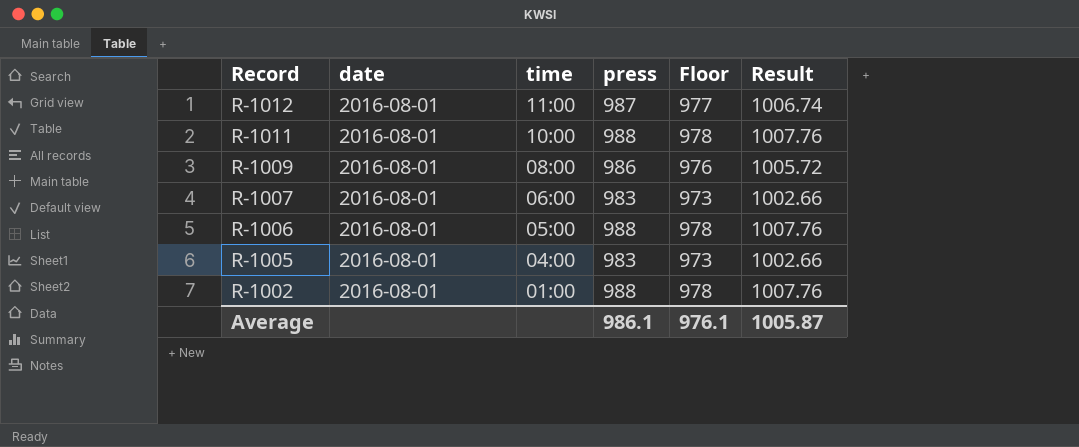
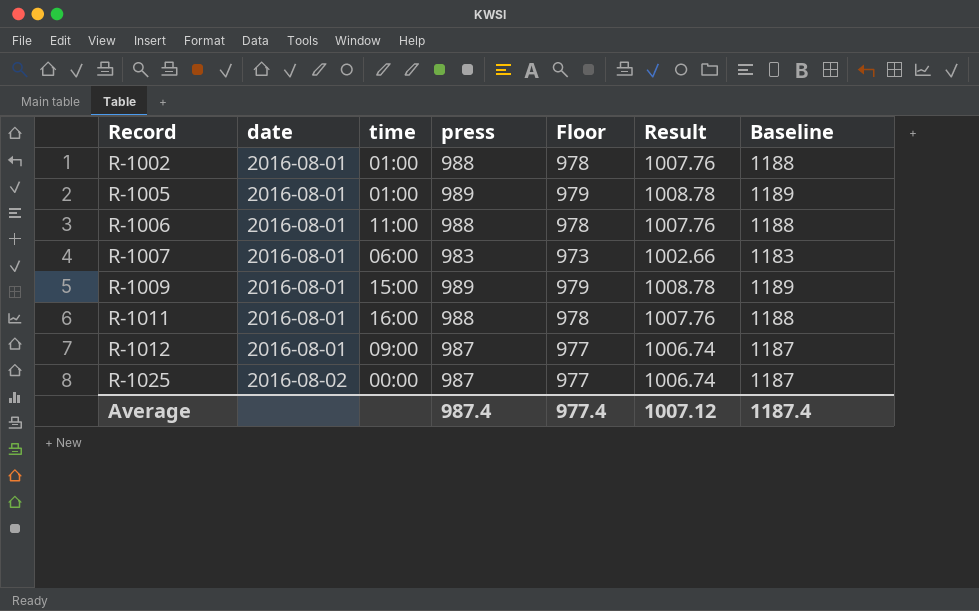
row order: Record descending -> Record ascending
column Baseline | formula: none -> [press] + 200
R-1005 | time: 04:00 -> 01:00
R-1005 | press: 983 -> 989
R-1005 | Floor: 973 -> 979
R-1005 | Result: 1002.66 -> 1008.78
R-1006 | time: 05:00 -> 11:00
R-1009 | time: 08:00 -> 15:00
R-1009 | press: 986 -> 989
R-1009 | Floor: 976 -> 979
R-1009 | Result: 1005.72 -> 1008.78
R-1011 | time: 10:00 -> 16:00
R-1012 | time: 11:00 -> 09:00
row R-1025: none -> 2016-08-02 | 00:00 | 987 | 977 | 1006.74 | 1187
Average | press: 986.1 -> 987.4
Average | Floor: 976.1 -> 977.4
Average | Result: 1005.87 -> 1007.12

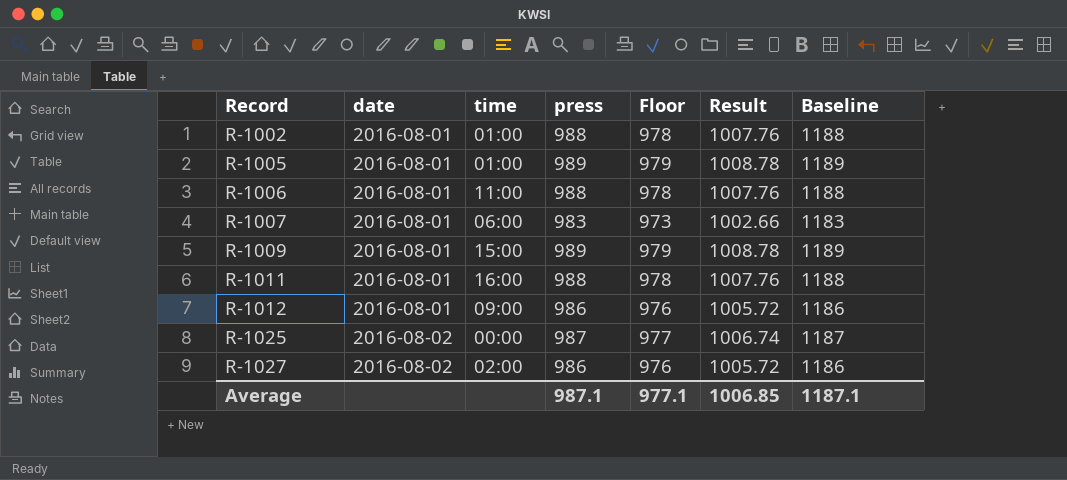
R-1012 | press: 987 -> 986
R-1012 | Floor: 977 -> 976
R-1012 | Result: 1006.74 -> 1005.72
R-1012 | Baseline: 1187 -> 1186
row R-1027: none -> 2016-08-02 | 02:00 | 986 | 976 | 1005.72 | 1186
Average | press: 987.4 -> 987.1
Average | Floor: 977.4 -> 977.1
Average | Result: 1007.12 -> 1006.85
Average | Baseline: 1187.4 -> 1187.1

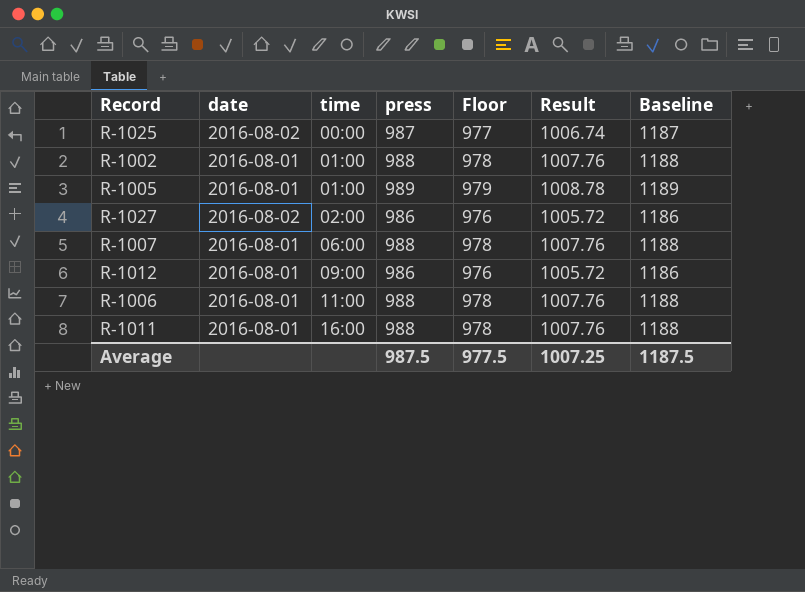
row order: Record ascending -> time ascending
row R-1009: 2016-08-01 | 15:00 | 989 | 979 | 1008.78 | 1189 -> none
R-1007 | press: 983 -> 988
R-1007 | Floor: 973 -> 978
R-1007 | Result: 1002.66 -> 1007.76
R-1007 | Baseline: 1183 -> 1188
Average | press: 987.1 -> 987.5
Average | Floor: 977.1 -> 977.5
Average | Result: 1006.85 -> 1007.25
Average | Baseline: 1187.1 -> 1187.5

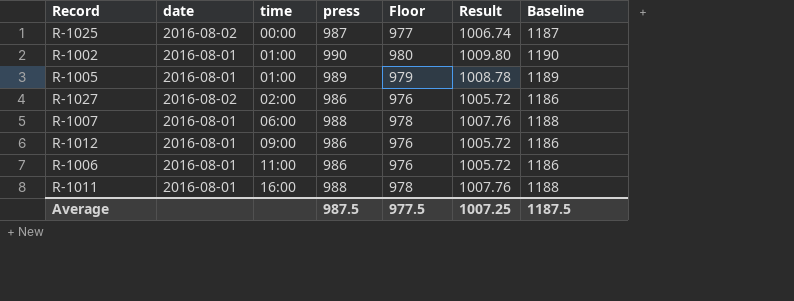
R-1002 | press: 988 -> 990
R-1002 | Floor: 978 -> 980
R-1002 | Result: 1007.76 -> 1009.80
R-1002 | Baseline: 1188 -> 1190
R-1006 | press: 988 -> 986
R-1006 | Floor: 978 -> 976
R-1006 | Result: 1007.76 -> 1005.72
R-1006 | Baseline: 1188 -> 1186

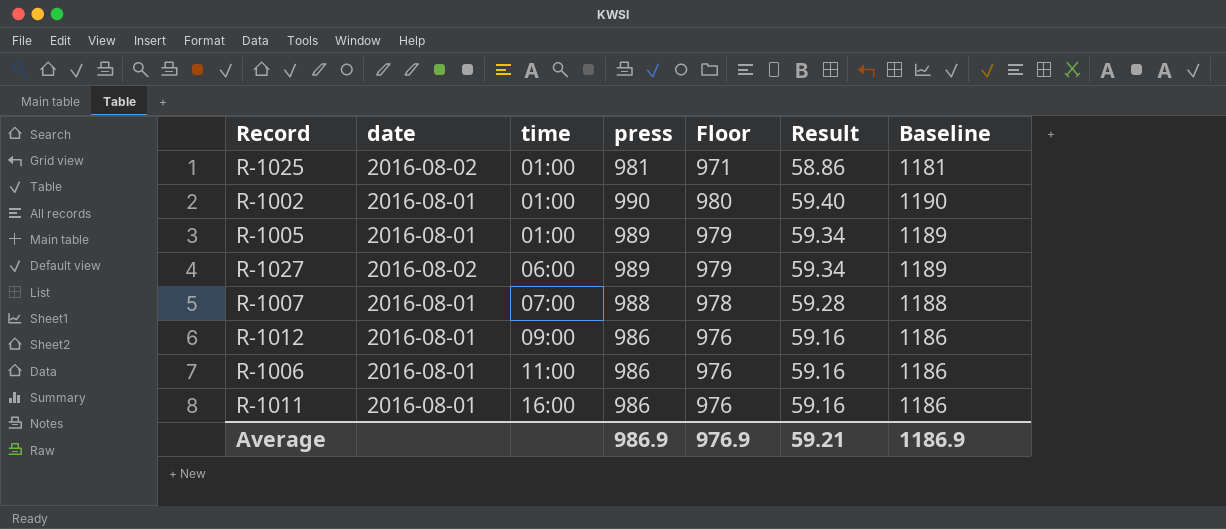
column Result | formula: [press] * 1.02 -> [press] * 0.06
R-1025 | time: 00:00 -> 01:00
R-1025 | press: 987 -> 981
R-1025 | Floor: 977 -> 971
R-1025 | Baseline: 1187 -> 1181
R-1027 | time: 02:00 -> 06:00
R-1027 | press: 986 -> 989
R-1027 | Floor: 976 -> 979
R-1027 | Baseline: 1186 -> 1189
R-1007 | time: 06:00 -> 07:00
R-1011 | press: 988 -> 986
R-1011 | Floor: 978 -> 976
R-1011 | Baseline: 1188 -> 1186
Average | press: 987.5 -> 986.9
Average | Floor: 977.5 -> 976.9
Average | Result: 1007.25 -> 59.21
Average | Baseline: 1187.5 -> 1186.9

